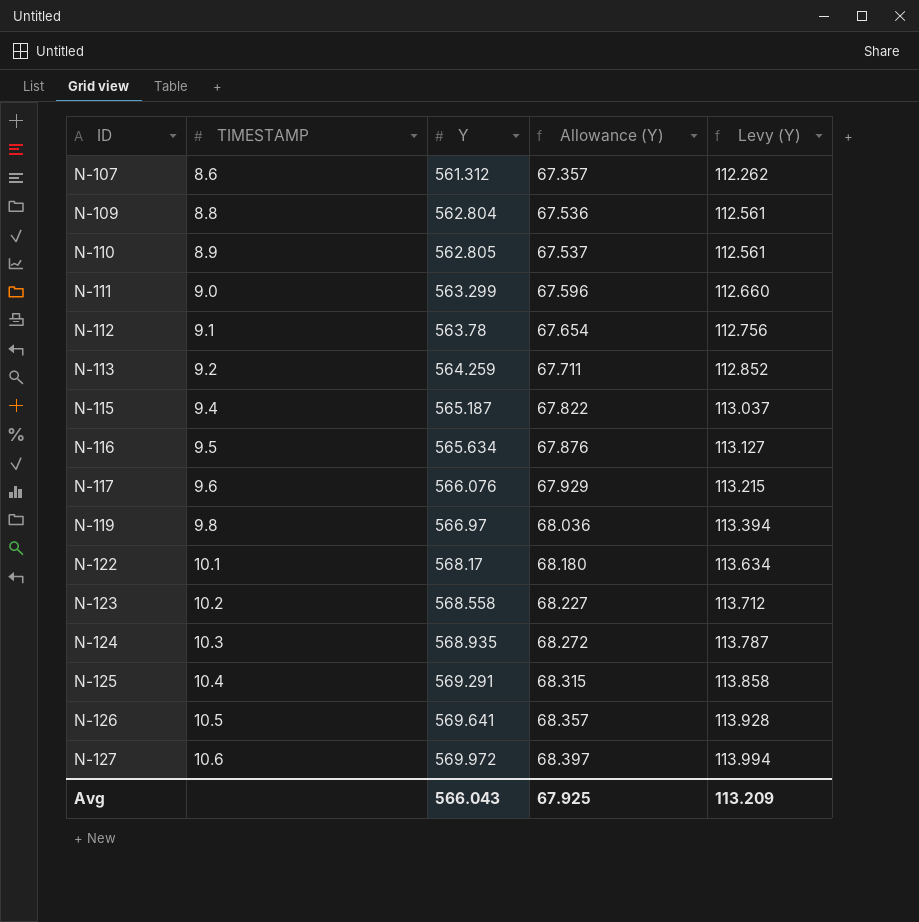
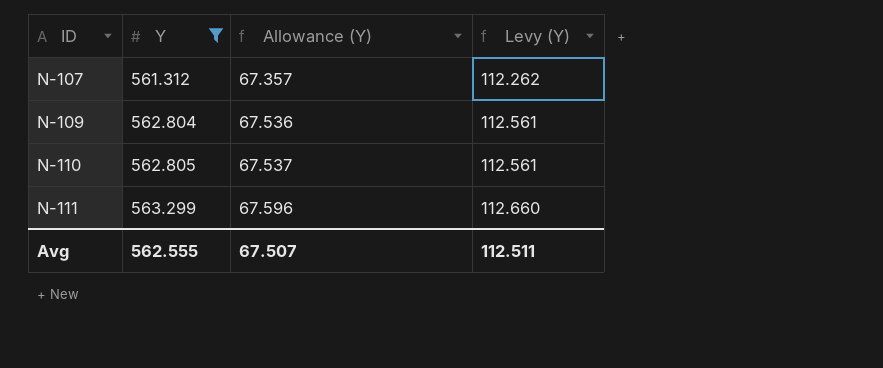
filter: none -> Y <= 563.299
column TIMESTAMP | position: 2 -> none
Avg | Y: 566.043 -> 562.555
Avg | Allowance (Y): 67.925 -> 67.507
Avg | Levy (Y): 113.209 -> 112.511

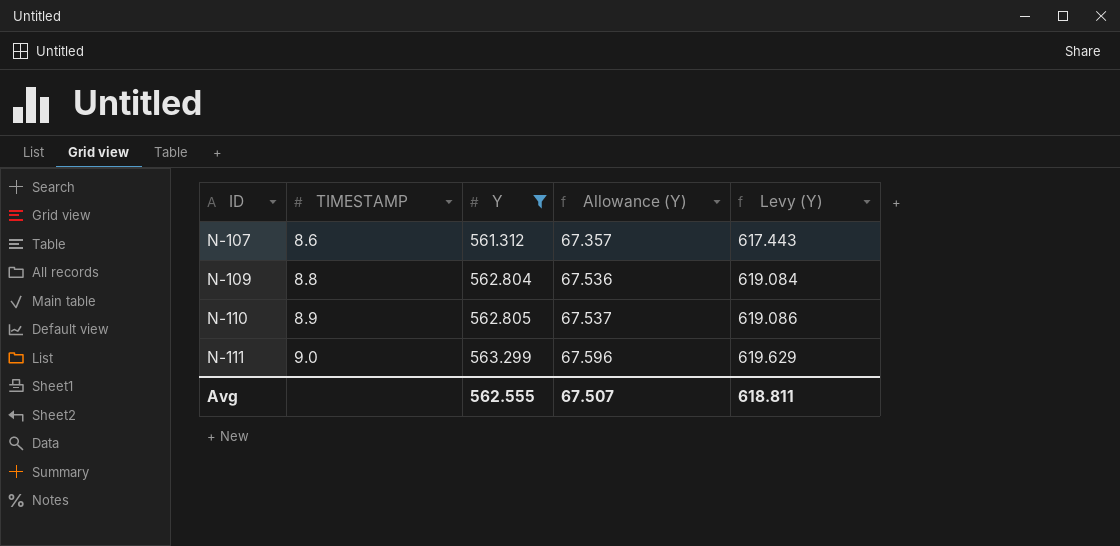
column TIMESTAMP | position: none -> 2
column Levy (Y) | formula: [Y] * 0.2 -> [Y] * 1.1
Avg | Levy (Y): 112.511 -> 618.811

